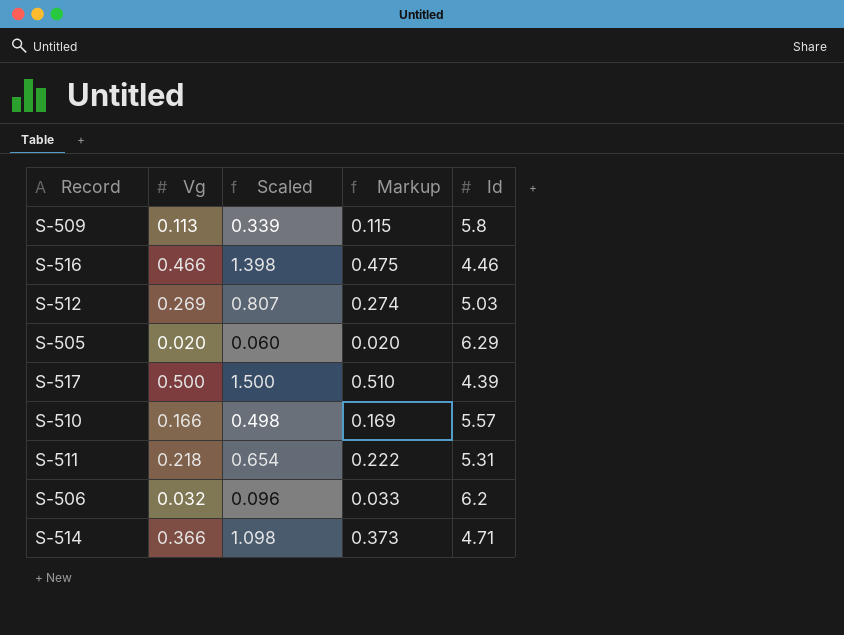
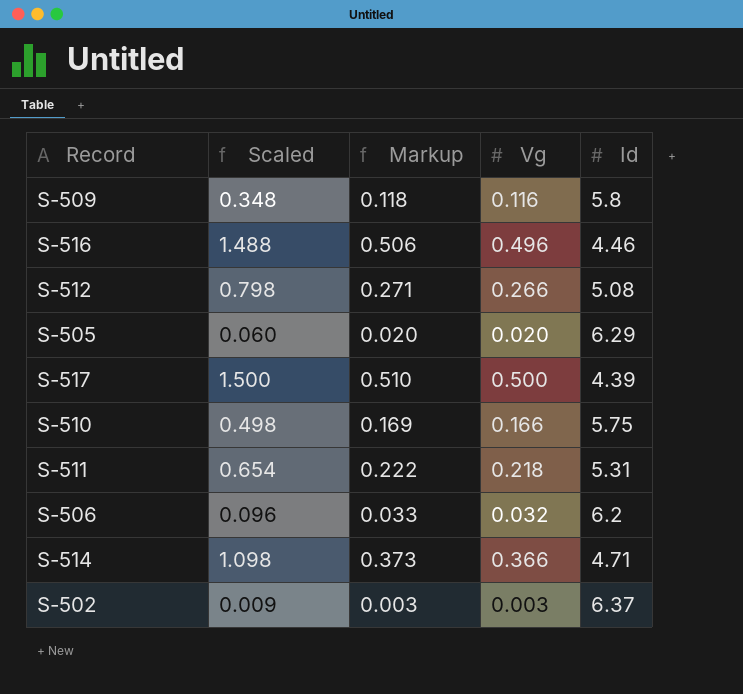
column Vg | position: 2 -> 4
S-509 | Scaled: 0.339 -> 0.348
S-509 | Markup: 0.115 -> 0.118
S-509 | Vg: 0.113 -> 0.116
S-516 | Scaled: 1.398 -> 1.488
S-516 | Markup: 0.475 -> 0.506
S-516 | Vg: 0.466 -> 0.496
S-512 | Scaled: 0.807 -> 0.798
S-512 | Markup: 0.274 -> 0.271
S-512 | Vg: 0.269 -> 0.266
S-512 | Id: 5.03 -> 5.08
S-510 | Id: 5.57 -> 5.75
row S-502: none -> 0.009 | 0.003 | 0.003 | 6.37

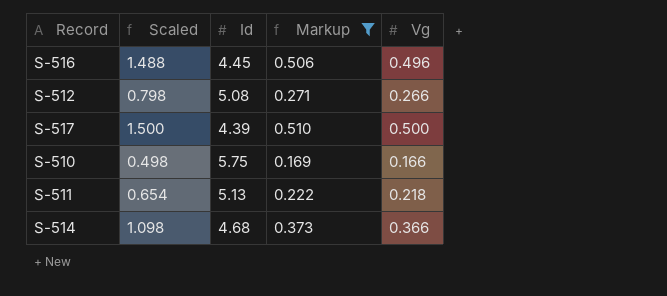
filter: none -> Markup >= 0.169
column Id | position: 5 -> 3
S-516 | Id: 4.46 -> 4.45
S-511 | Id: 5.31 -> 5.13
S-514 | Id: 4.71 -> 4.68

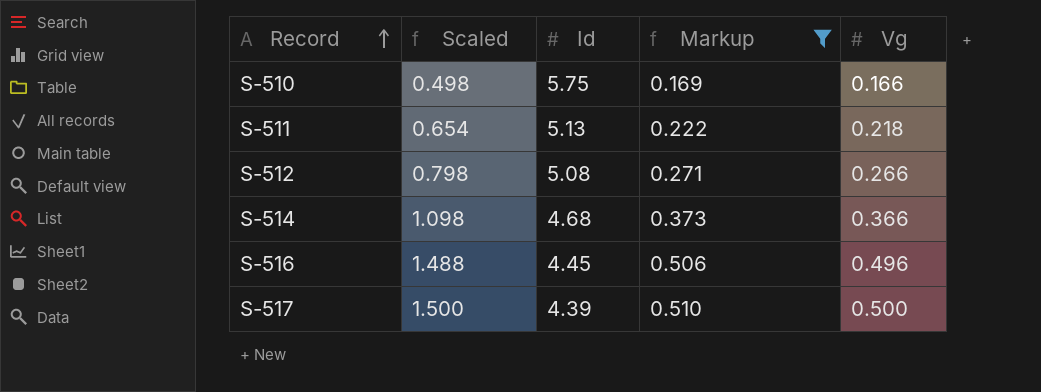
row order: none -> Record ascending

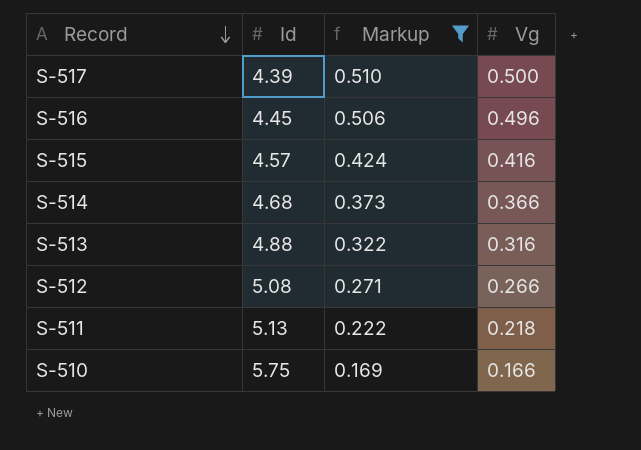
row order: Record ascending -> Record descending
column Scaled | formula: [Vg] * 3 -> none
row S-515: none -> 4.57 | 0.424 | 0.416
row S-513: none -> 4.88 | 0.322 | 0.316

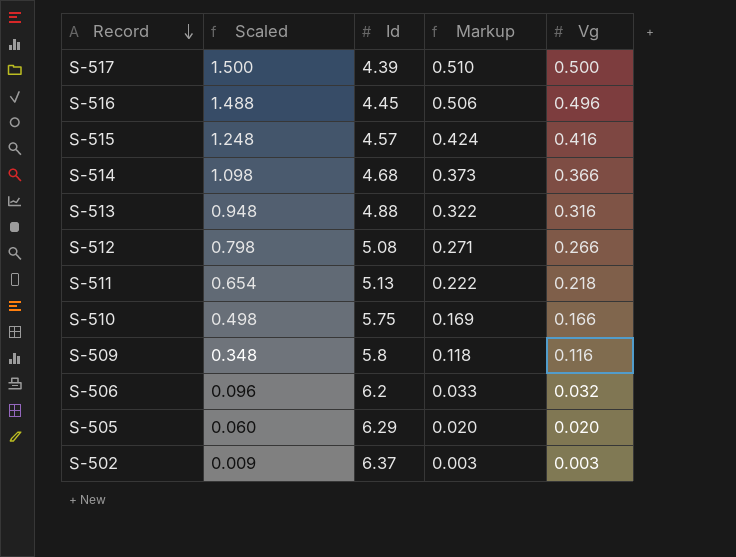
filter: Markup >= 0.169 -> none
column Scaled | formula: none -> [Vg] * 3

